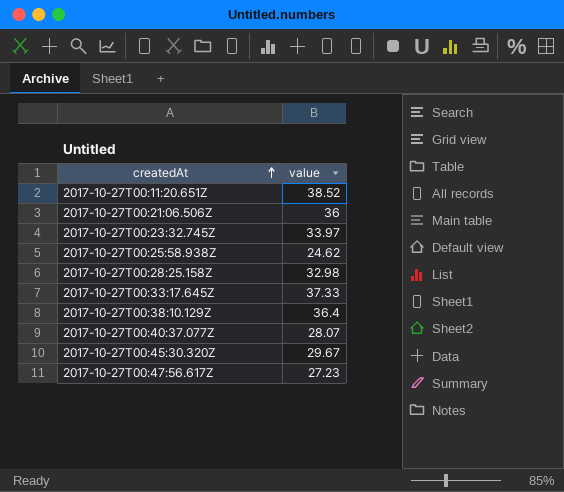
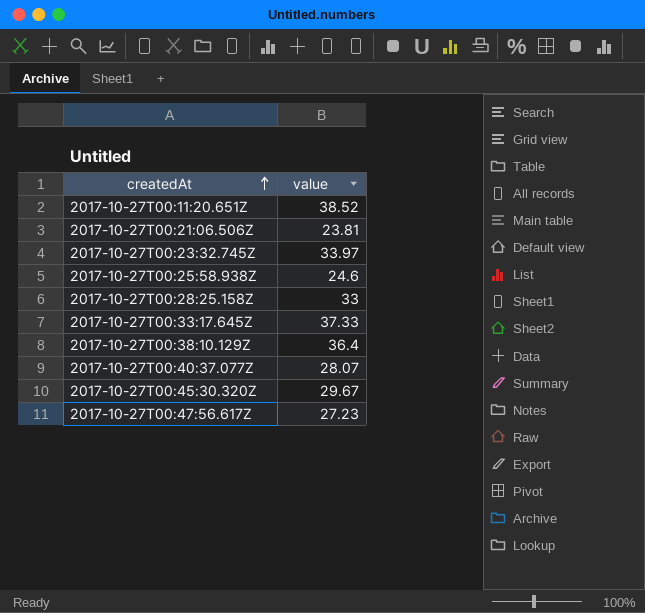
2017-10-27T00:21:06.506Z | value: 36 -> 23.81
2017-10-27T00:25:58.938Z | value: 24.62 -> 24.6
2017-10-27T00:28:25.158Z | value: 32.98 -> 33

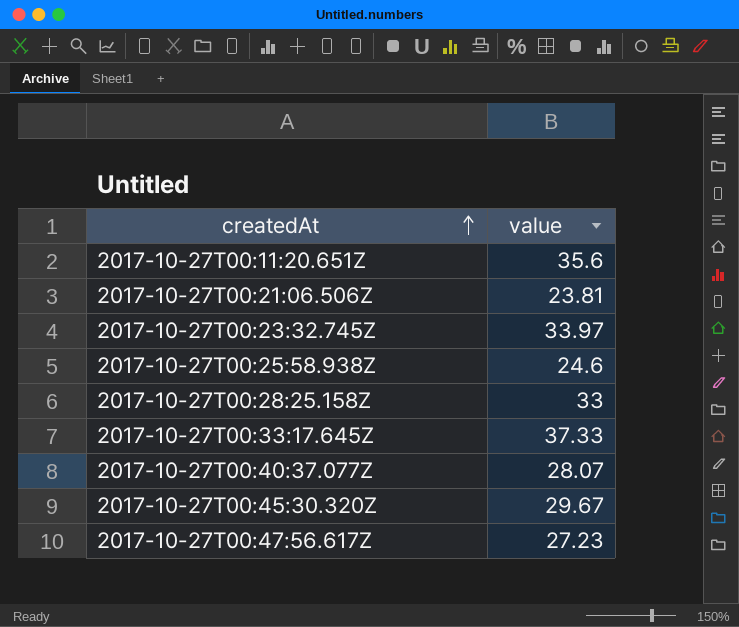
row 2017-10-27T00:38:10.129Z: 36.4 -> none
2017-10-27T00:11:20.651Z | value: 38.52 -> 35.6

